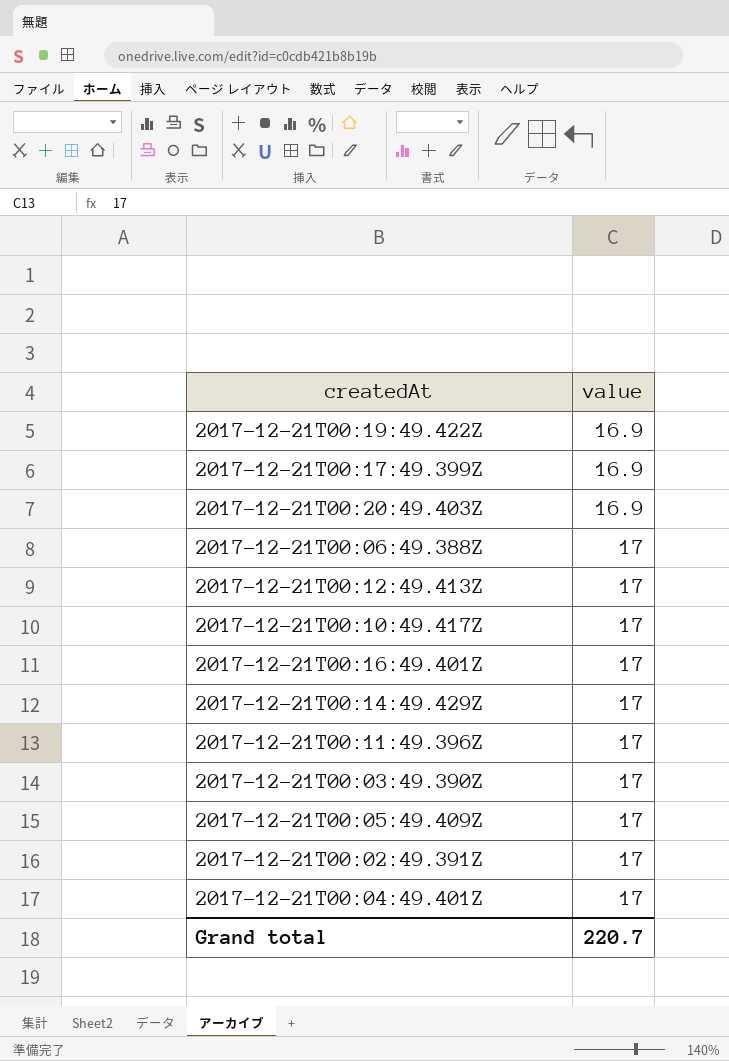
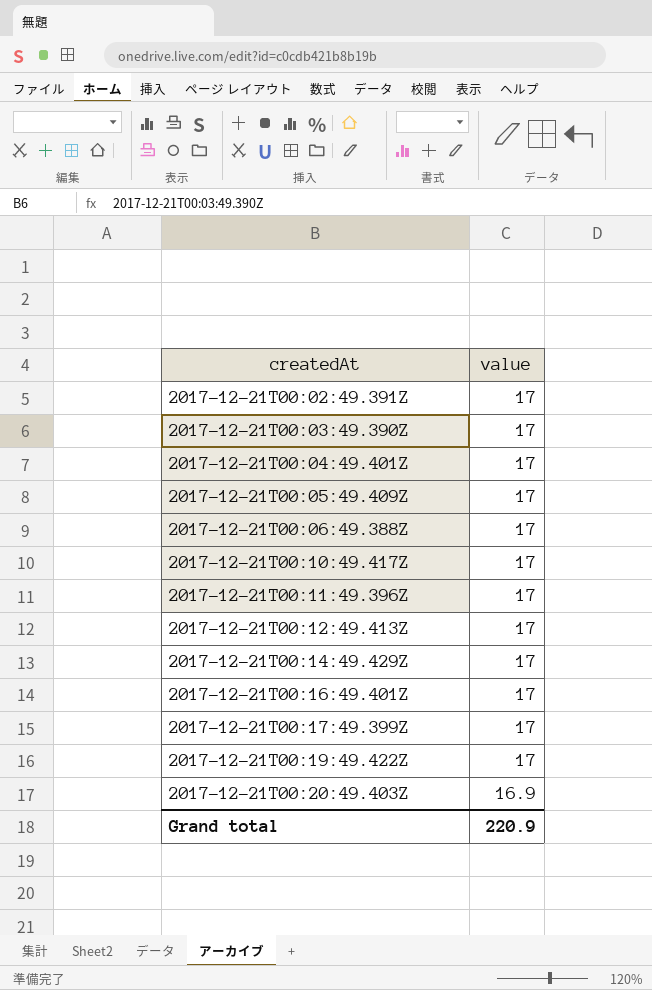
row order: value ascending -> createdAt ascending
2017-12-21T00:17:49.399Z | value: 16.9 -> 17
2017-12-21T00:19:49.422Z | value: 16.9 -> 17
Grand total | value: 220.7 -> 220.9

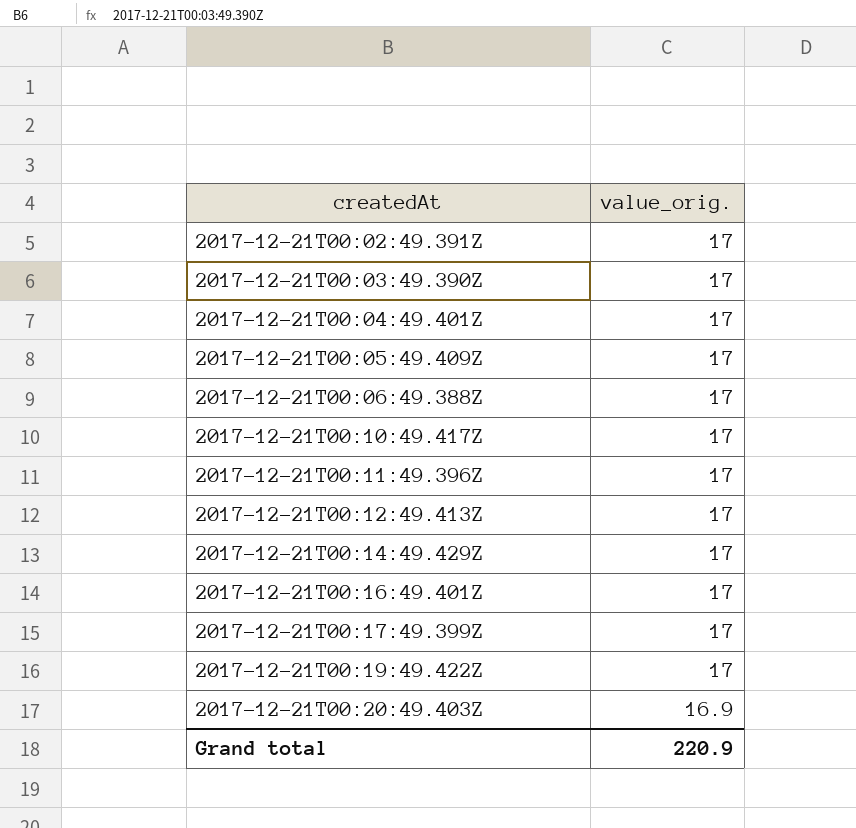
column name: value -> value_orig.

